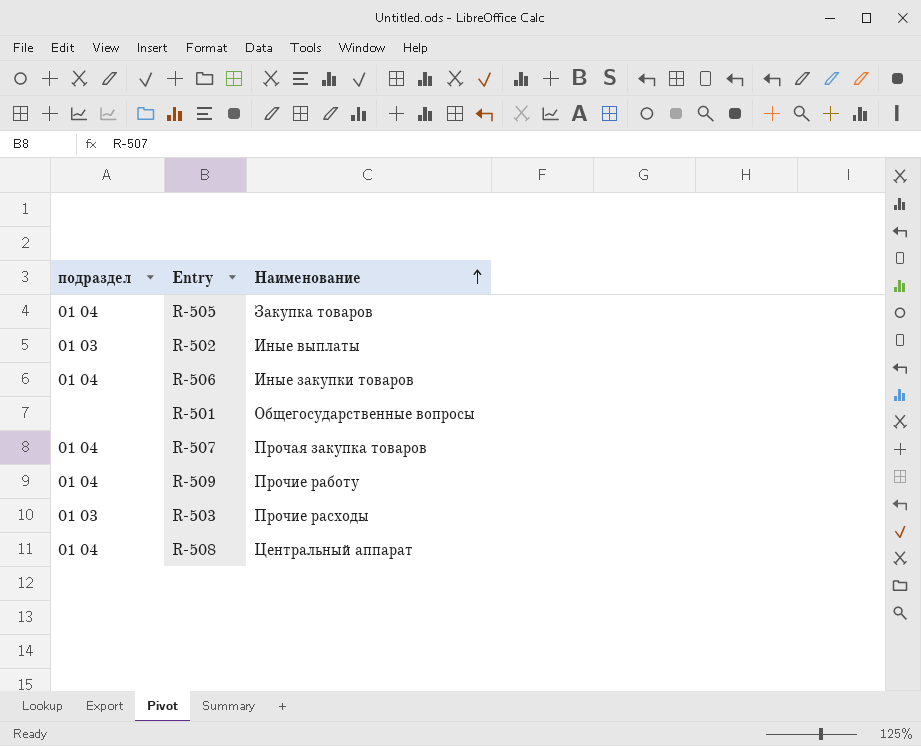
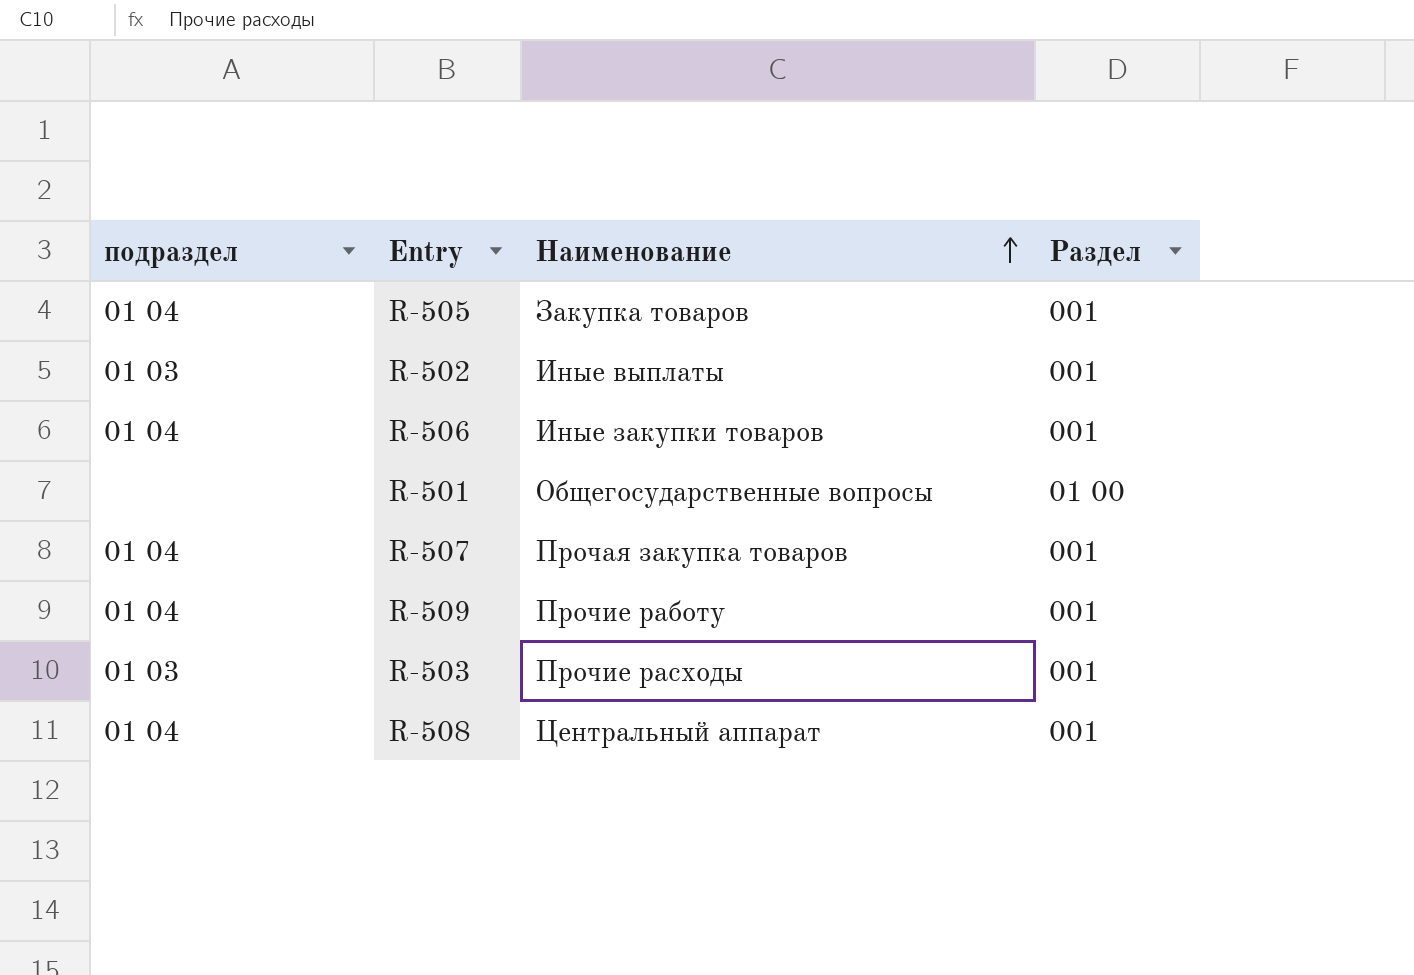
column Раздел | position: none -> 4

